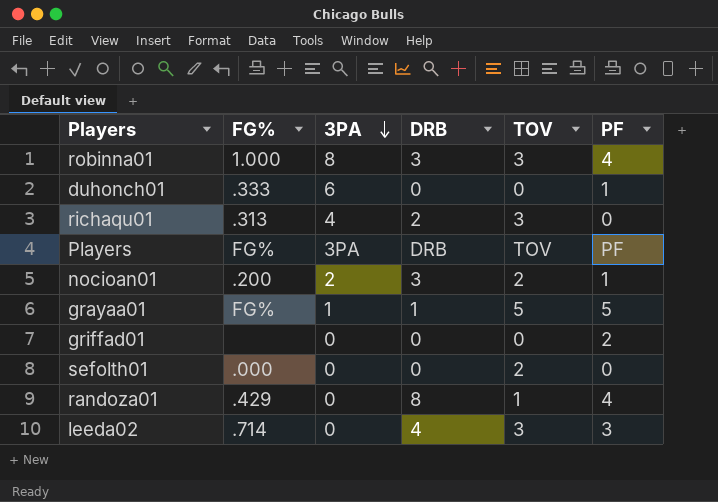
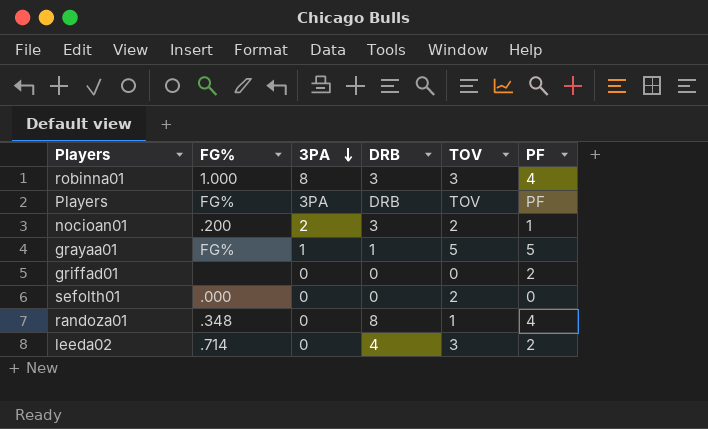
row duhonch01: .333 | 6 | 0 | 0 | 1 -> none
row richaqu01: .313 | 4 | 2 | 3 | 0 -> none
randoza01 | FG%: .429 -> .348
leeda02 | PF: 3 -> 2

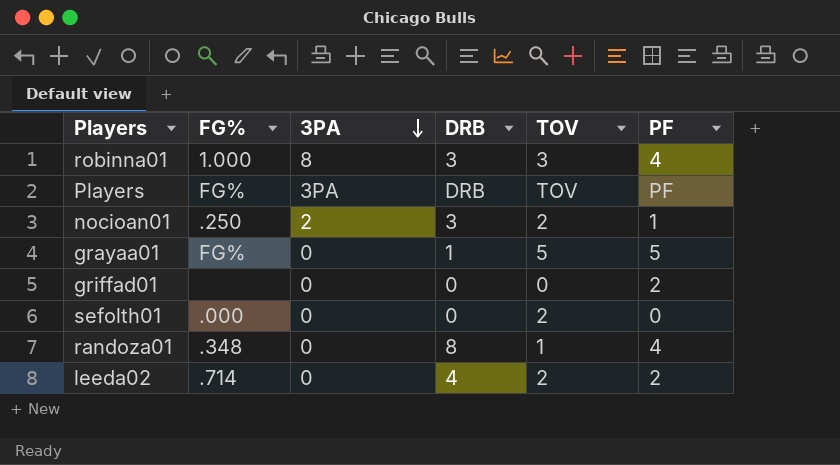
nocioan01 | FG%: .200 -> .250
grayaa01 | 3PA: 1 -> 0
leeda02 | TOV: 3 -> 2

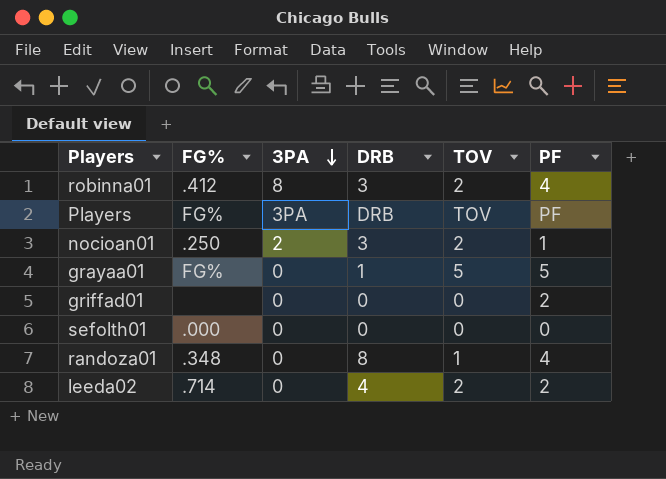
robinna01 | FG%: 1.000 -> .412
robinna01 | TOV: 3 -> 2
sefolth01 | TOV: 2 -> 0

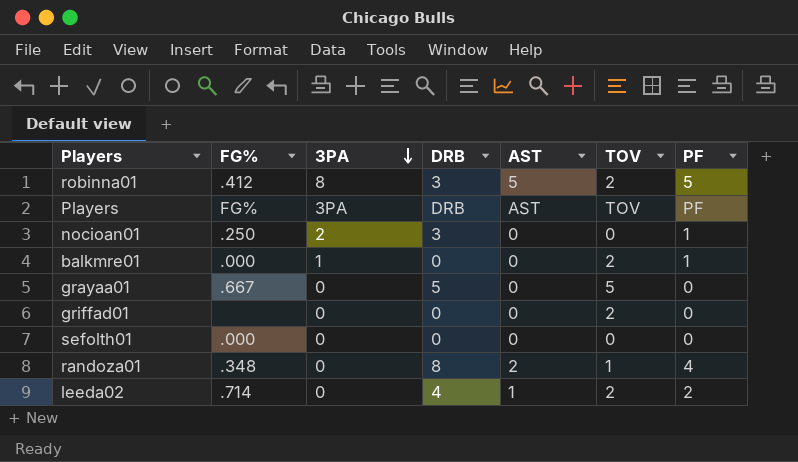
column AST | position: none -> 5
robinna01 | PF: 4 -> 5
nocioan01 | TOV: 2 -> 0
row balkmre01: none -> .000 | 1 | 0 | 0 | 2 | 1
grayaa01 | FG%: FG% -> .667
grayaa01 | DRB: 1 -> 5
grayaa01 | PF: 5 -> 0
griffad01 | TOV: 0 -> 2
griffad01 | PF: 2 -> 0

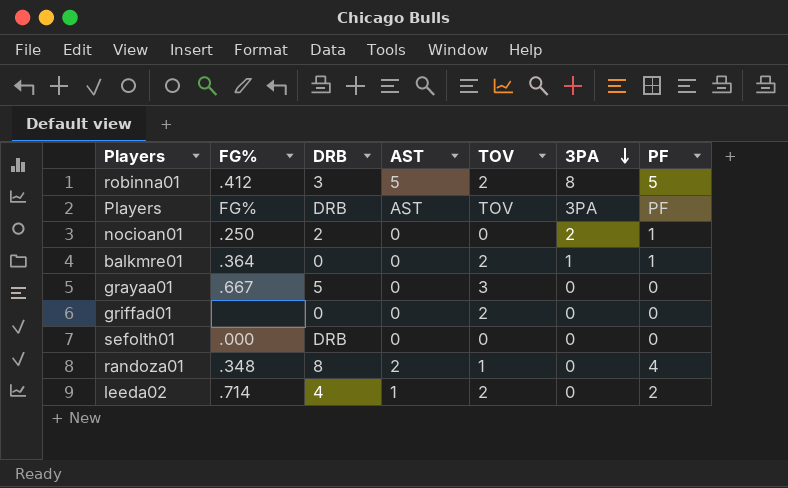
column 3PA | position: 3 -> 6
nocioan01 | DRB: 3 -> 2
balkmre01 | FG%: .000 -> .364
grayaa01 | TOV: 5 -> 3
sefolth01 | DRB: 0 -> DRB

